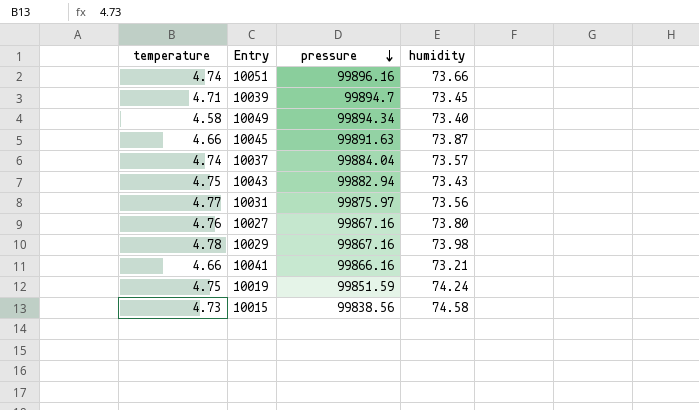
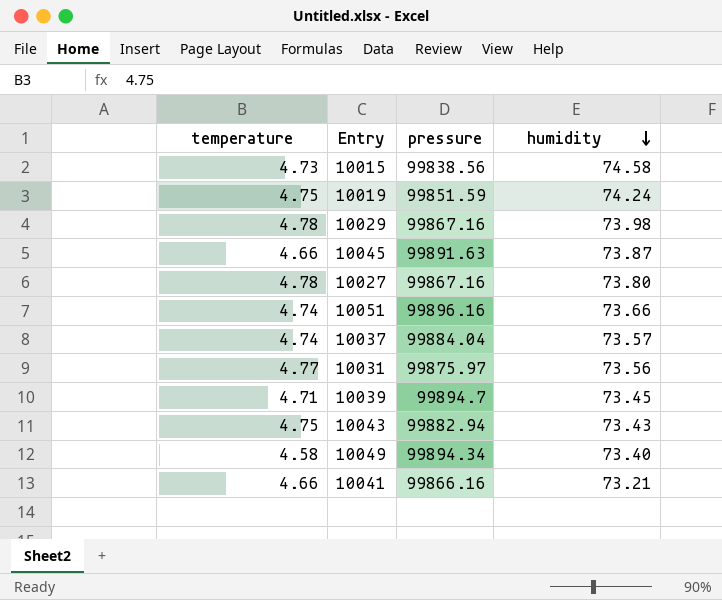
row order: pressure descending -> humidity descending
10027 | temperature: 4.76 -> 4.78

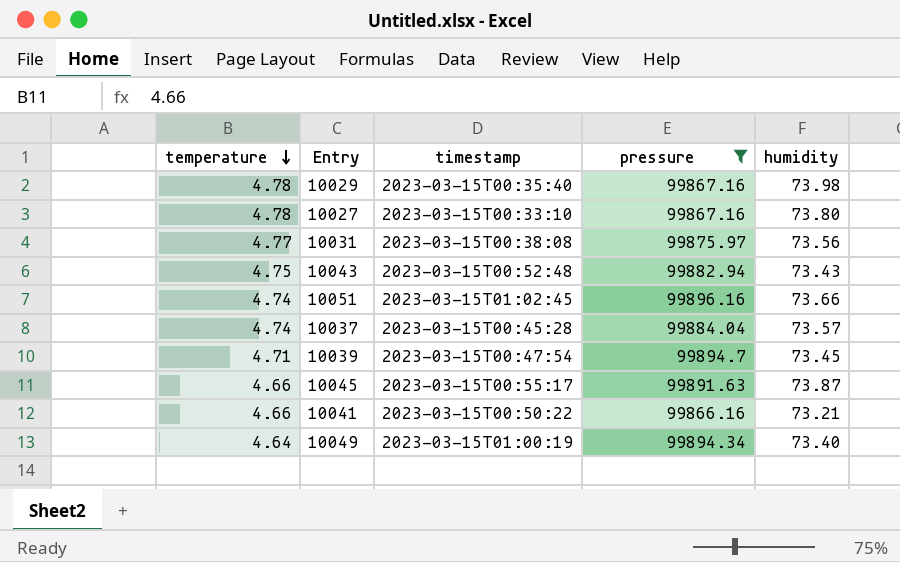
filter: none -> pressure >= 99866.16
row order: humidity descending -> temperature descending
column timestamp | position: none -> 3
10049 | temperature: 4.58 -> 4.64

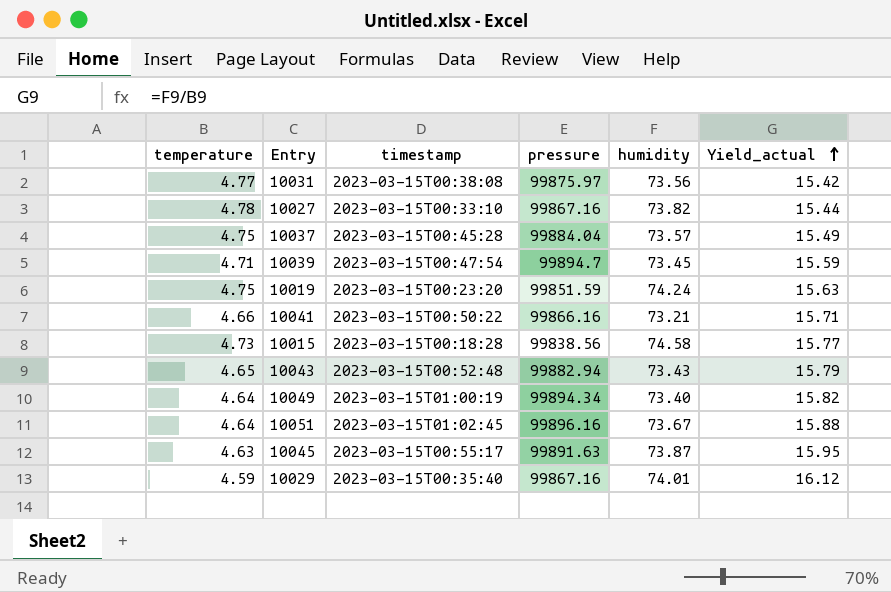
filter: pressure >= 99866.16 -> none
row order: temperature descending -> Yield_actual ascending
column Yield_actual | formula: none -> [humidity] / [temperature]
10027 | humidity: 73.80 -> 73.82
10037 | temperature: 4.74 -> 4.75
10043 | temperature: 4.75 -> 4.65
10051 | temperature: 4.74 -> 4.64
10051 | humidity: 73.66 -> 73.67
10045 | temperature: 4.66 -> 4.63
10029 | temperature: 4.78 -> 4.59
10029 | humidity: 73.98 -> 74.01

